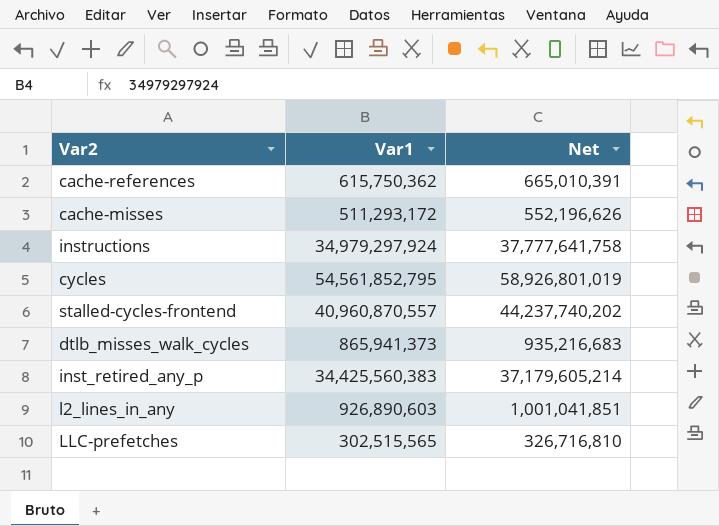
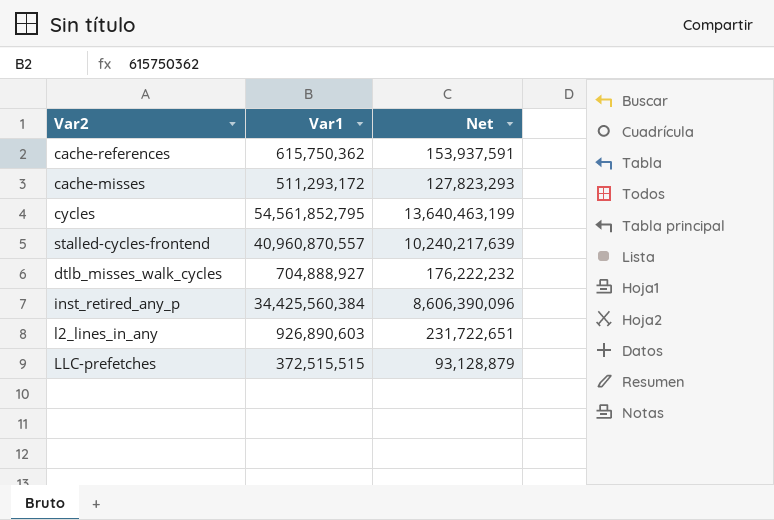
column Net | formula: [Var1] * 1.08 -> [Var1] * 0.25
row instructions: 34,979,297,924 | 37,777,641,758 -> none
dtlb_misses_walk_cycles | Var1: 865,941,373 -> 704,888,927
inst_retired_any_p | Var1: 34,425,560,383 -> 34,425,560,384
LLC-prefetches | Var1: 302,515,565 -> 372,515,515

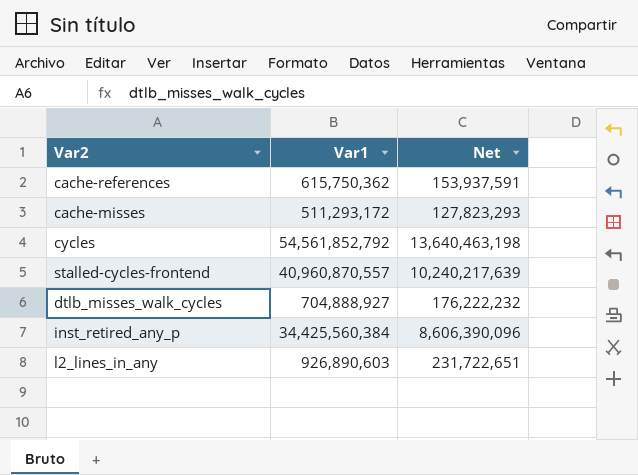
row LLC-prefetches: 372,515,515 | 93,128,879 -> none
cycles | Var1: 54,561,852,795 -> 54,561,852,792
cycles | Net: 13,640,463,199 -> 13,640,463,198

